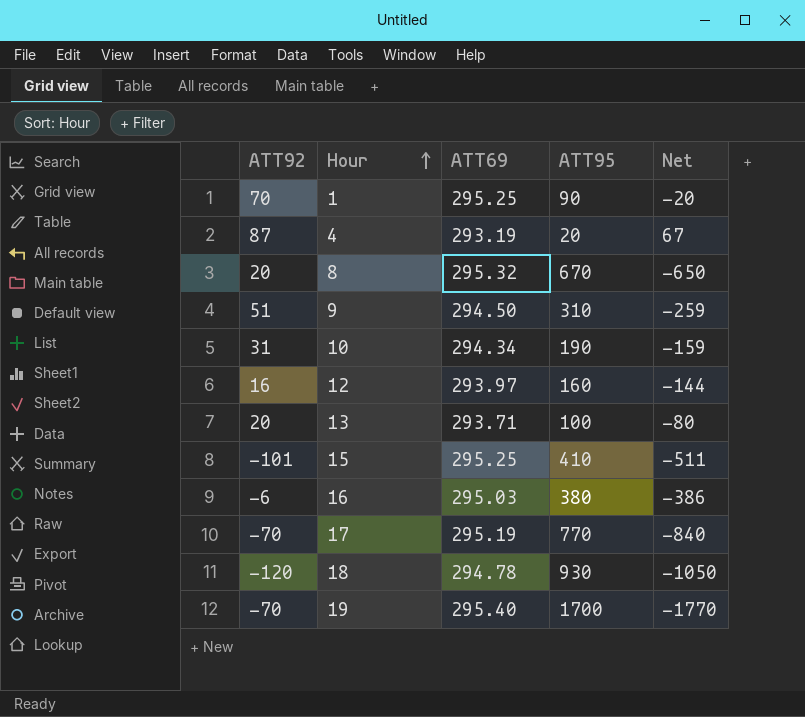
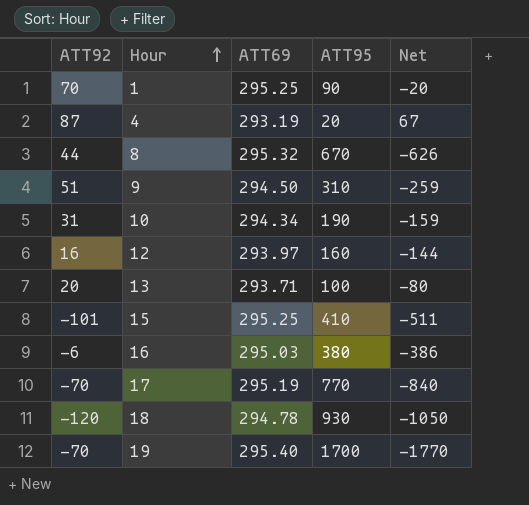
8 | ATT92: 20 -> 44
8 | Net: -650 -> -626

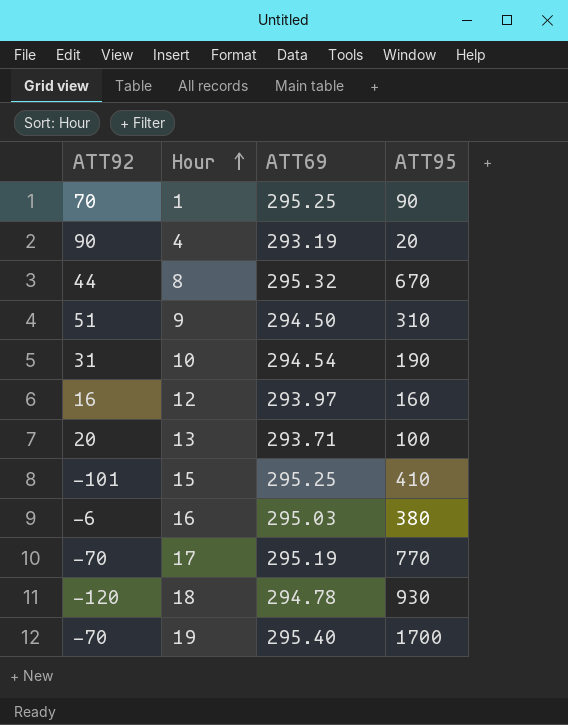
column Net | formula: [ATT92] - [ATT95] -> none
4 | ATT92: 87 -> 90
10 | ATT69: 294.34 -> 294.54

